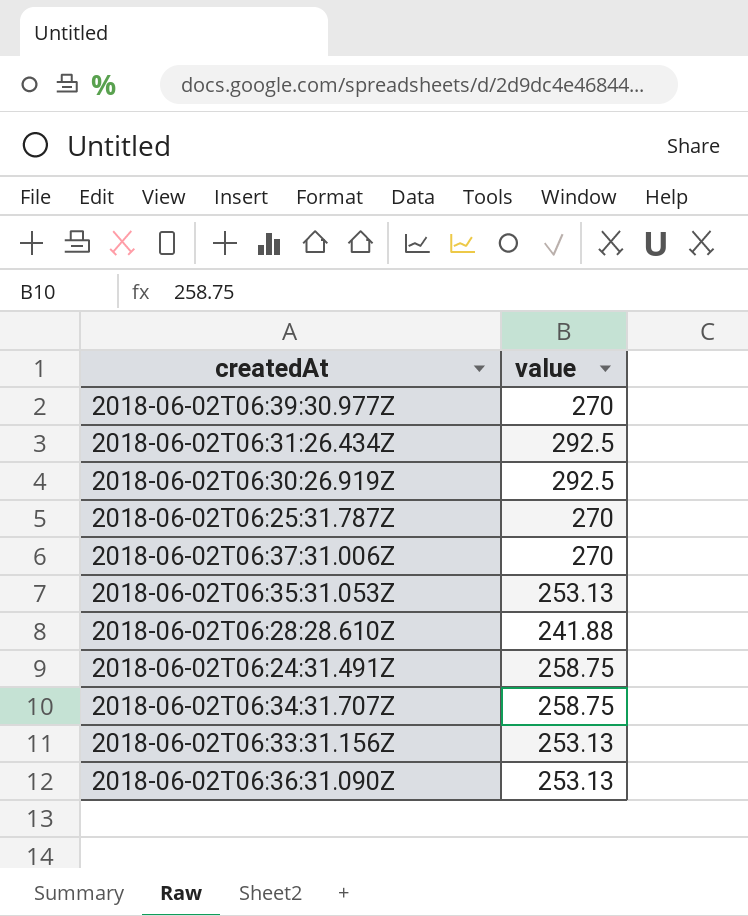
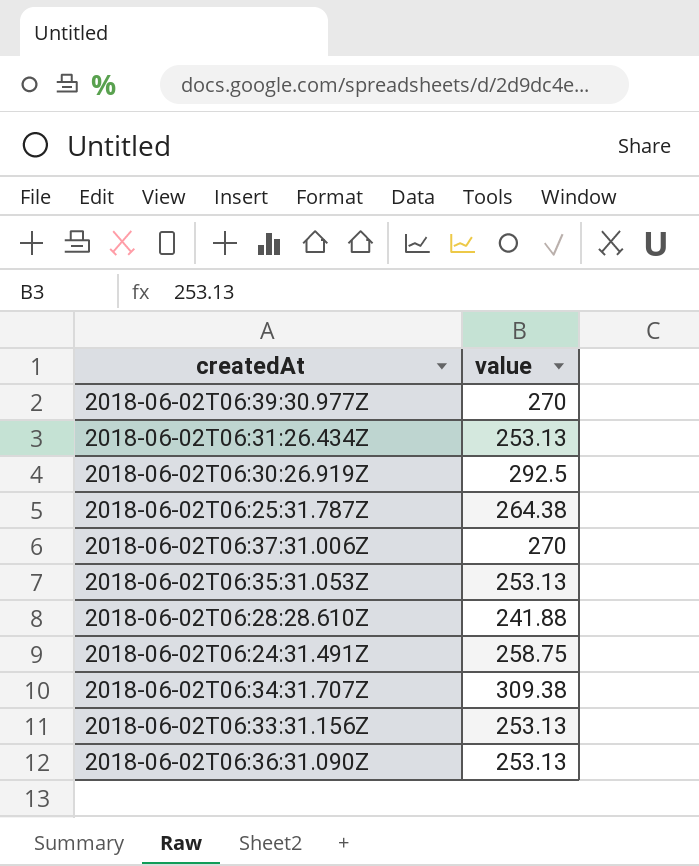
2018-06-02T06:31:26.434Z | value: 292.5 -> 253.13
2018-06-02T06:25:31.787Z | value: 270 -> 264.38
2018-06-02T06:34:31.707Z | value: 258.75 -> 309.38

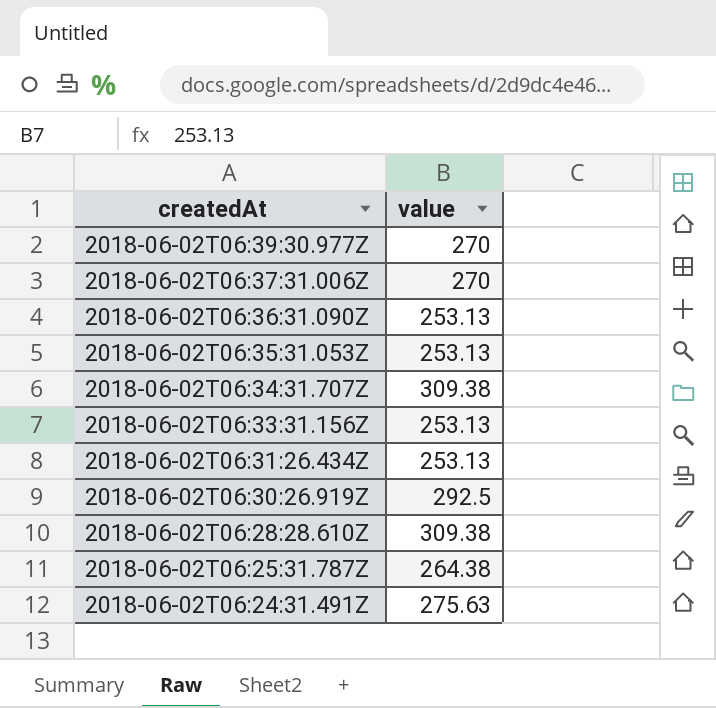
row order: none -> createdAt descending
2018-06-02T06:28:28.610Z | value: 241.88 -> 309.38
2018-06-02T06:24:31.491Z | value: 258.75 -> 275.63

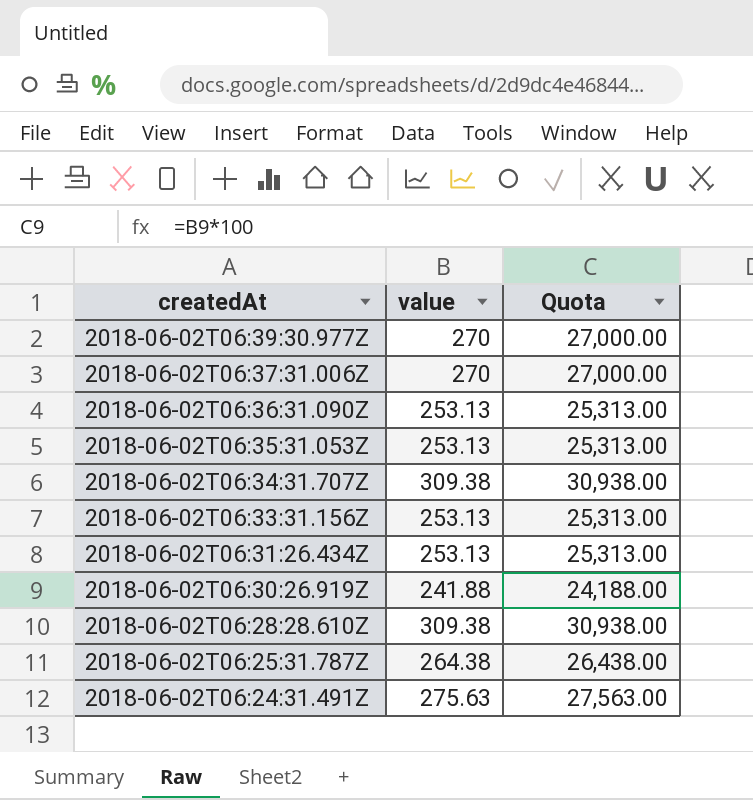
column Quota | formula: none -> [value] * 100
2018-06-02T06:30:26.919Z | value: 292.5 -> 241.88

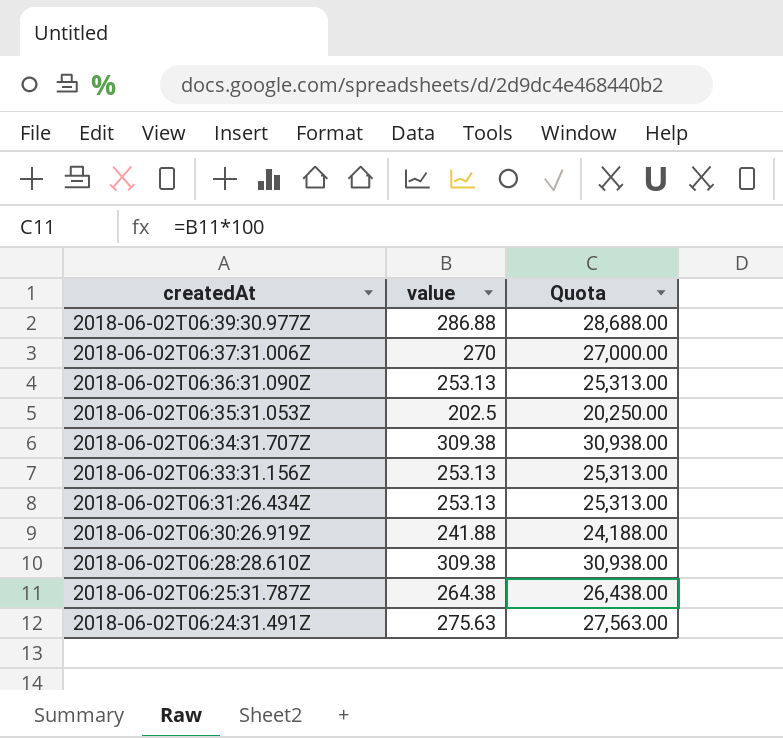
2018-06-02T06:39:30.977Z | value: 270 -> 286.88
2018-06-02T06:39:30.977Z | Quota: 27,000.00 -> 28,688.00
2018-06-02T06:35:31.053Z | value: 253.13 -> 202.5
2018-06-02T06:35:31.053Z | Quota: 25,313.00 -> 20,250.00

